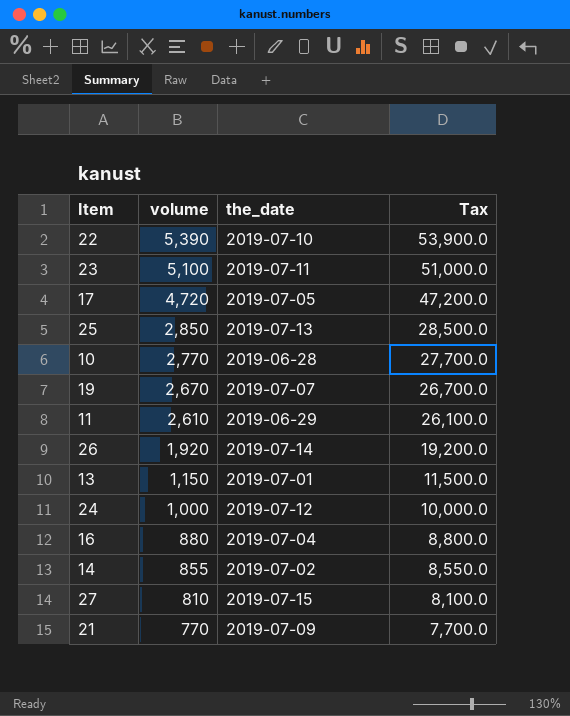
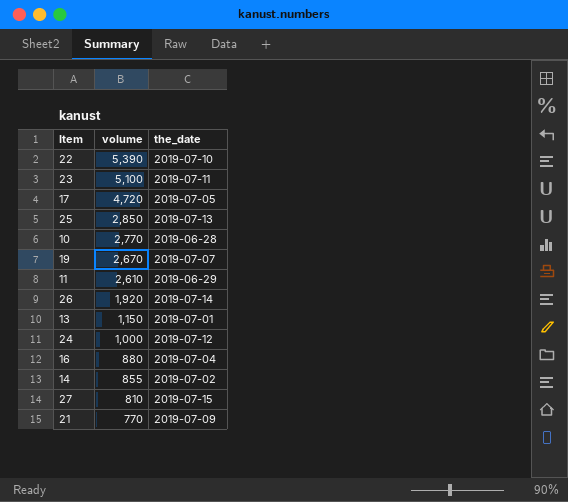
column Tax | formula: [volume] * 10 -> none

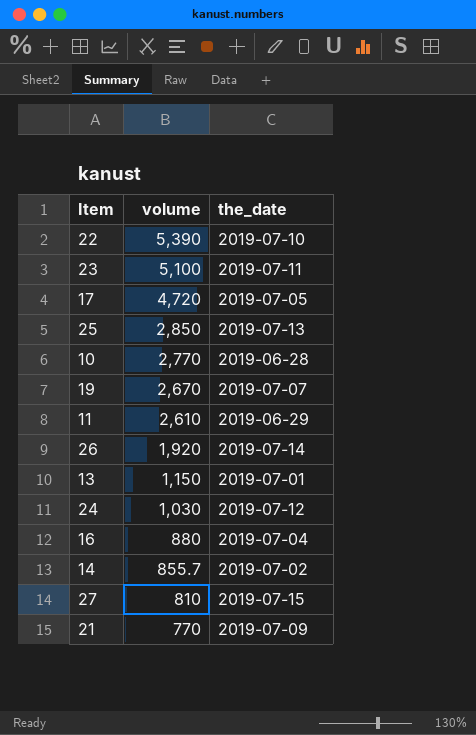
24 | volume: 1,000 -> 1,030
14 | volume: 855 -> 855.7

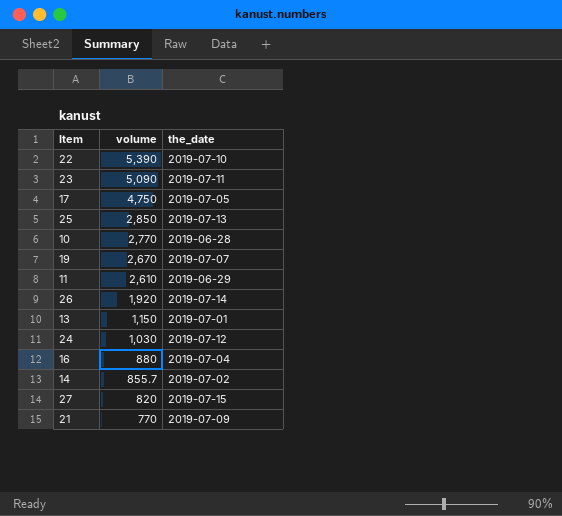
23 | volume: 5,100 -> 5,090
17 | volume: 4,720 -> 4,750
27 | volume: 810 -> 820

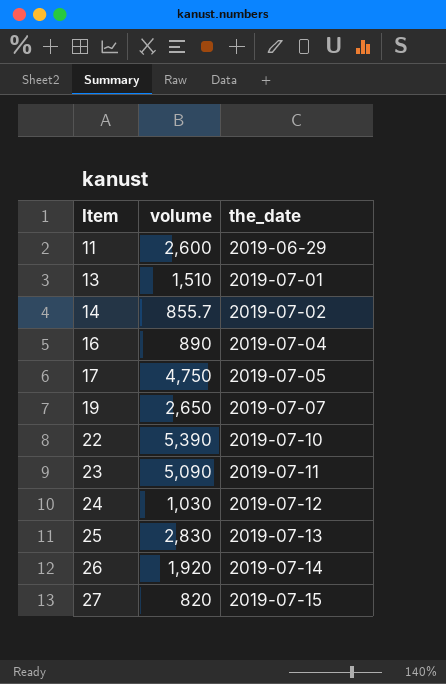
row order: volume descending -> Item ascending
row 10: 2,770 | 2019-06-28 -> none
row 21: 770 | 2019-07-09 -> none
11 | volume: 2,610 -> 2,600
13 | volume: 1,150 -> 1,510
16 | volume: 880 -> 890
19 | volume: 2,670 -> 2,650
25 | volume: 2,850 -> 2,830

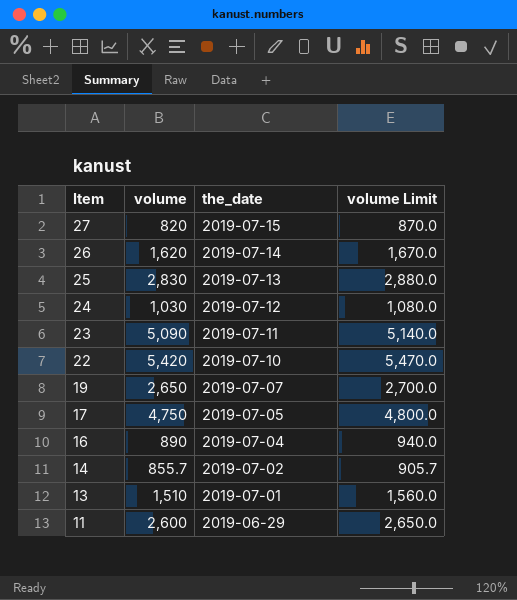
row order: Item ascending -> Item descending
column volume Limit | formula: none -> [volume] + 50
26 | volume: 1,920 -> 1,620
22 | volume: 5,390 -> 5,420

